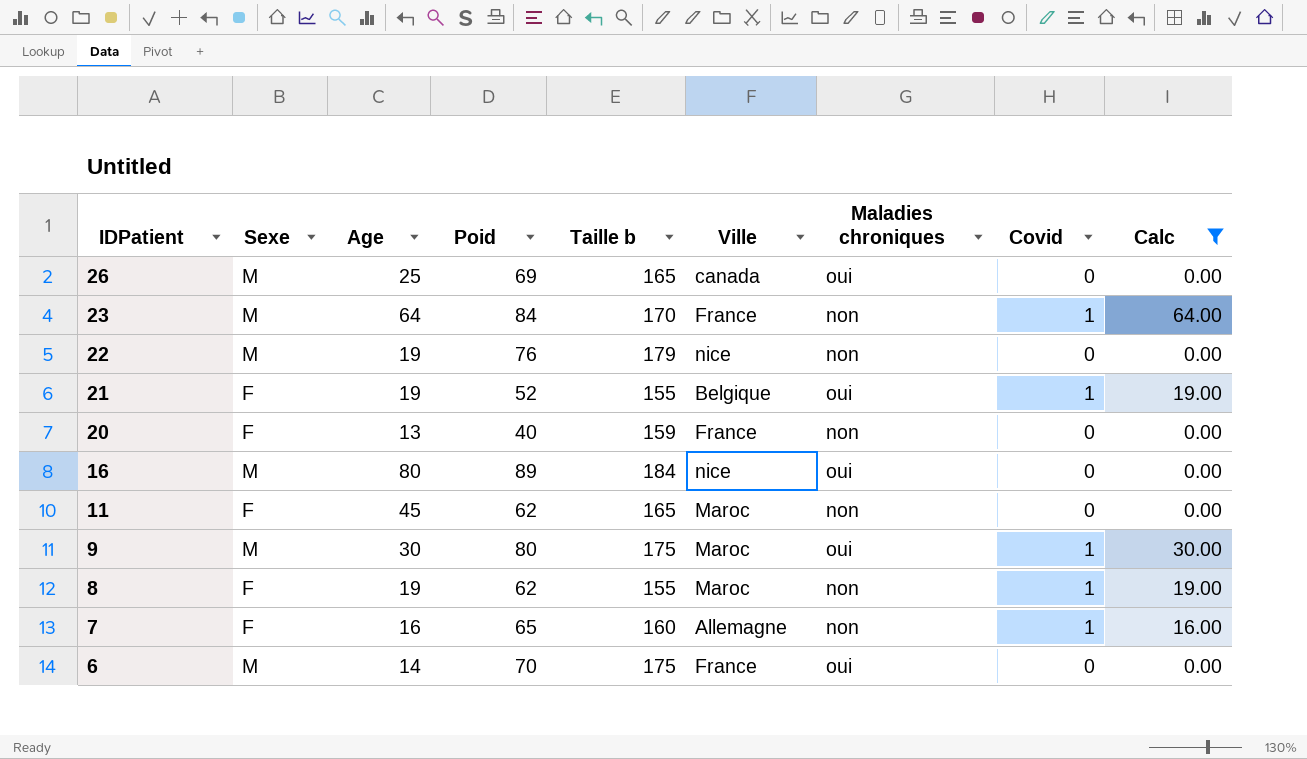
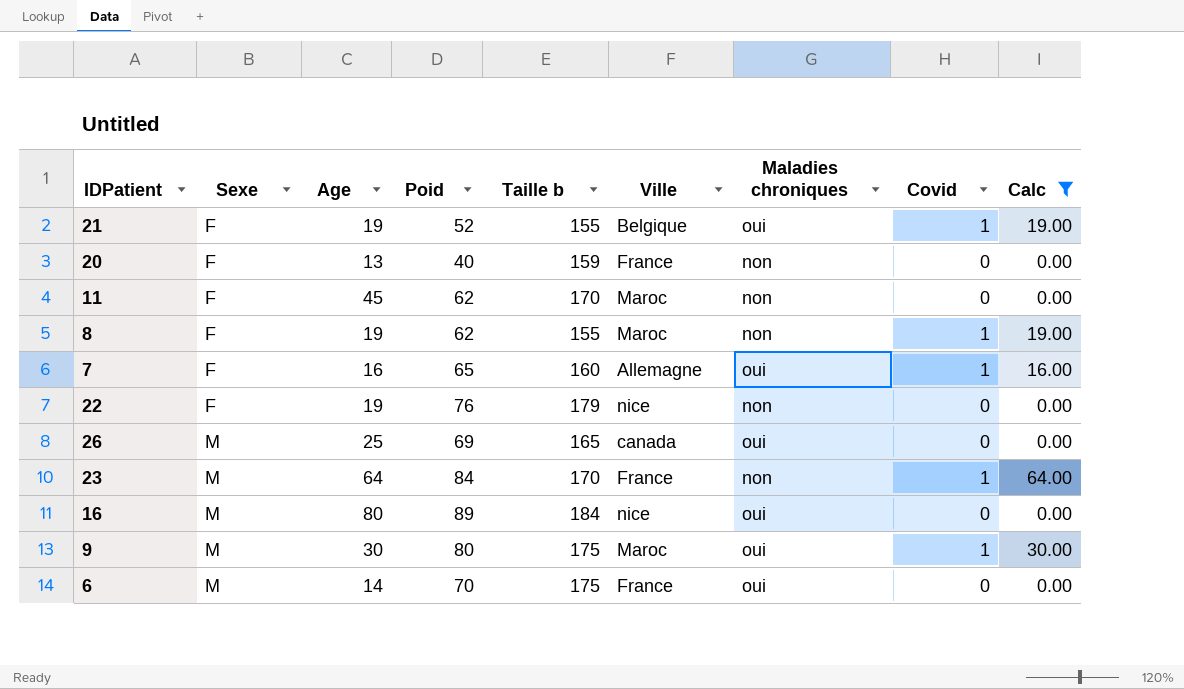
row order: IDPatient descending -> Sexe ascending
11 | Taille b: 165 -> 170
7 | Maladies chroniques: non -> oui
22 | Sexe: M -> F

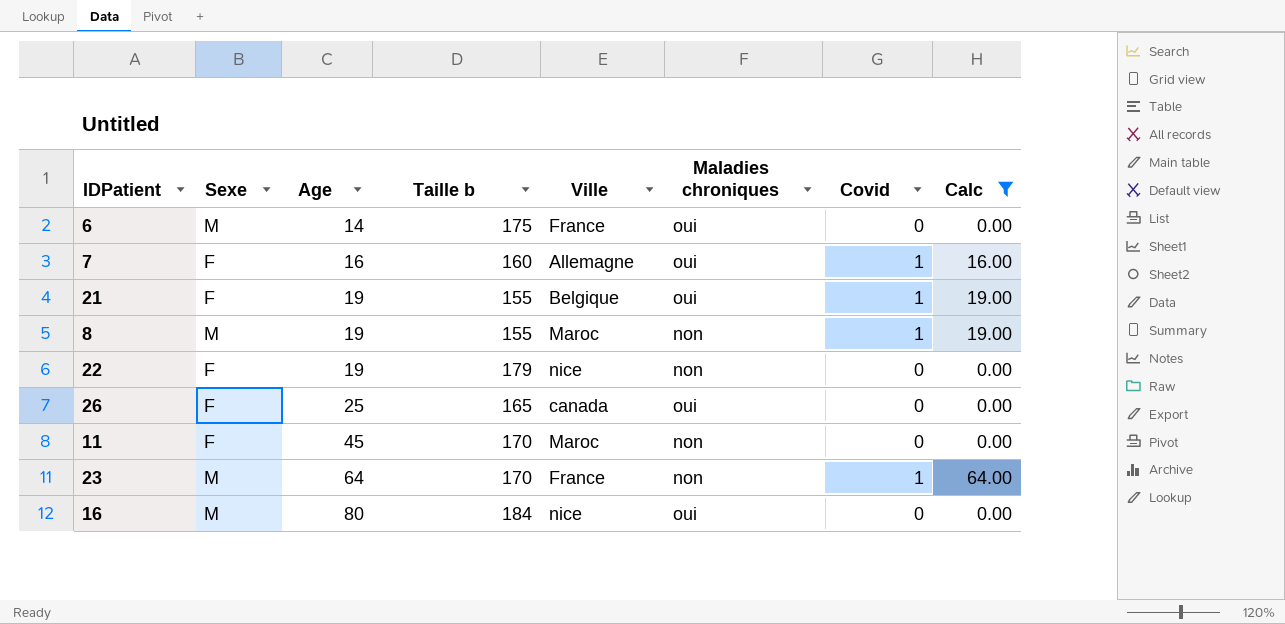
row order: Sexe ascending -> Age ascending
column Poid | position: 4 -> none
row 20: F | 13 | 40 | 159 | France | non | 0 | 0.00 -> none
row 9: M | 30 | 80 | 175 | Maroc | oui | 1 | 30.00 -> none
8 | Sexe: F -> M
26 | Sexe: M -> F

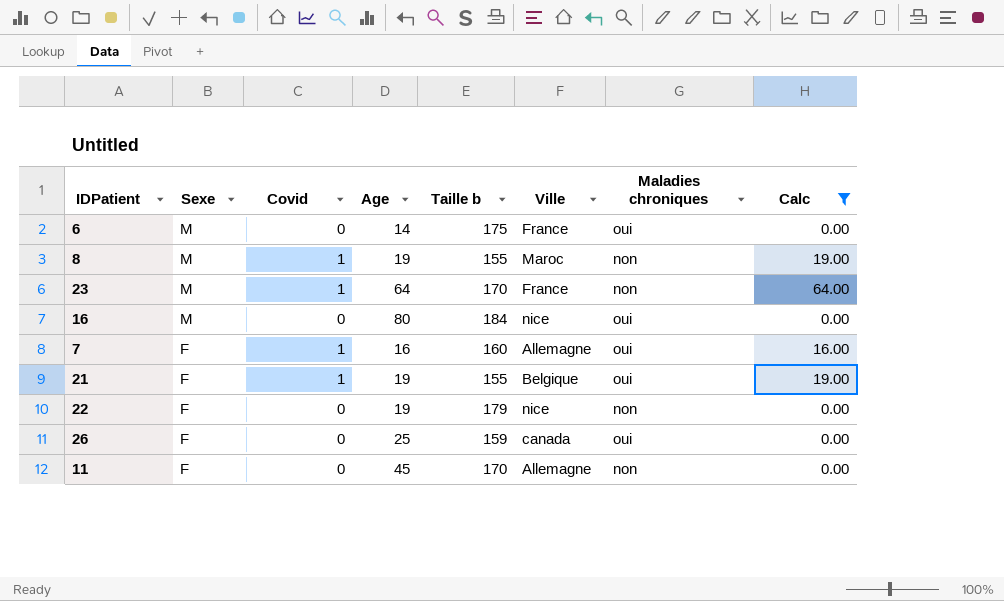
row order: Age ascending -> Sexe descending
column Covid | position: 7 -> 3
26 | Taille b: 165 -> 159
11 | Ville: Maroc -> Allemagne

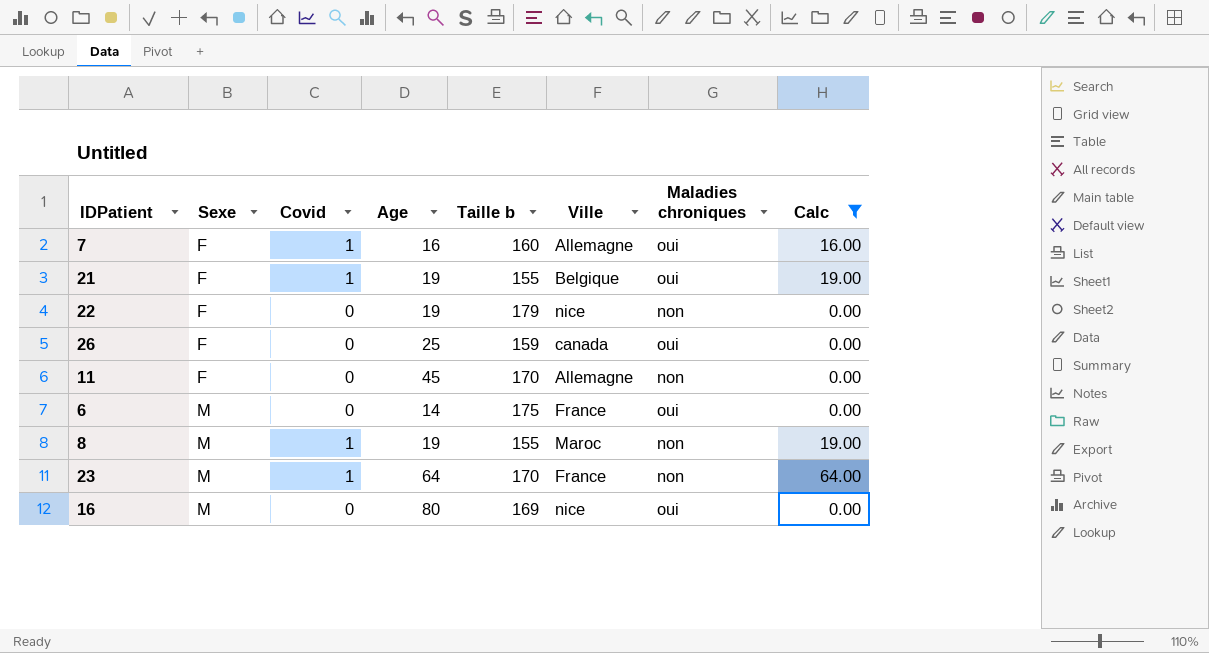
row order: Sexe descending -> Sexe ascending
16 | Taille b: 184 -> 169

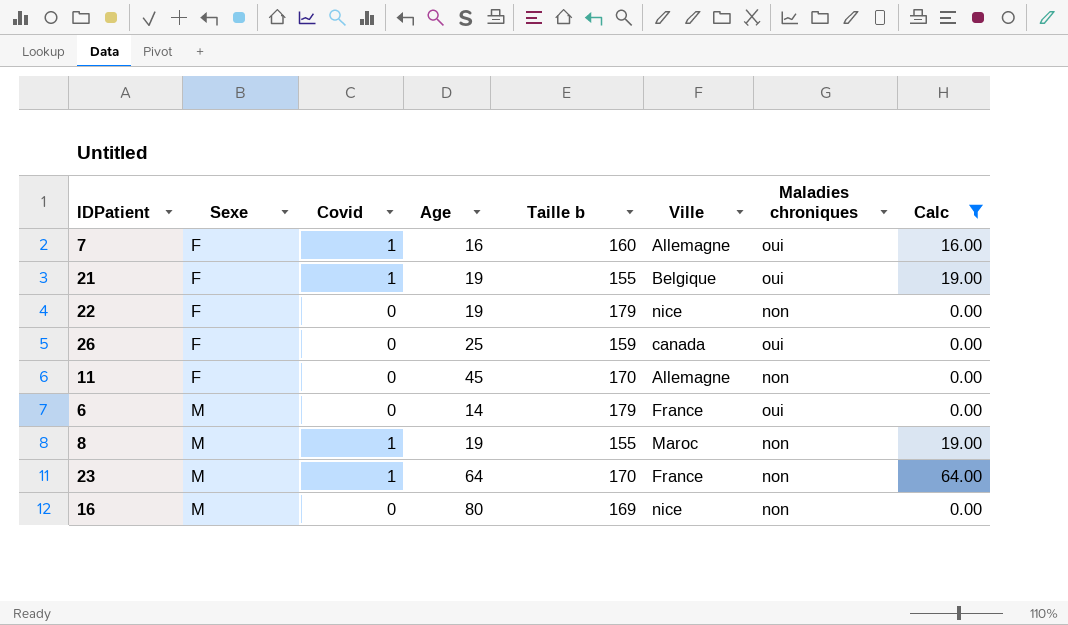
6 | Taille b: 175 -> 179
16 | Maladies chroniques: oui -> non

